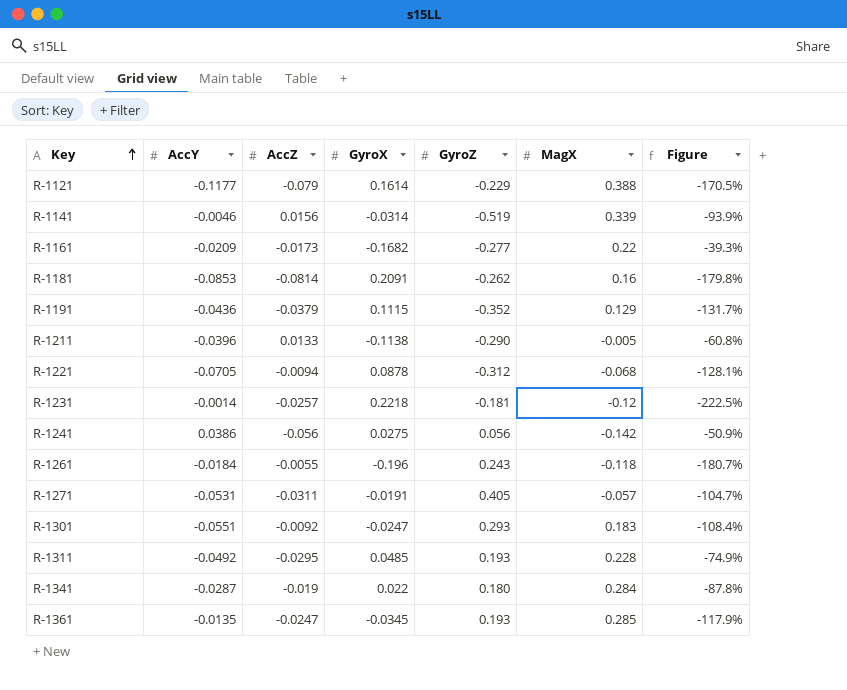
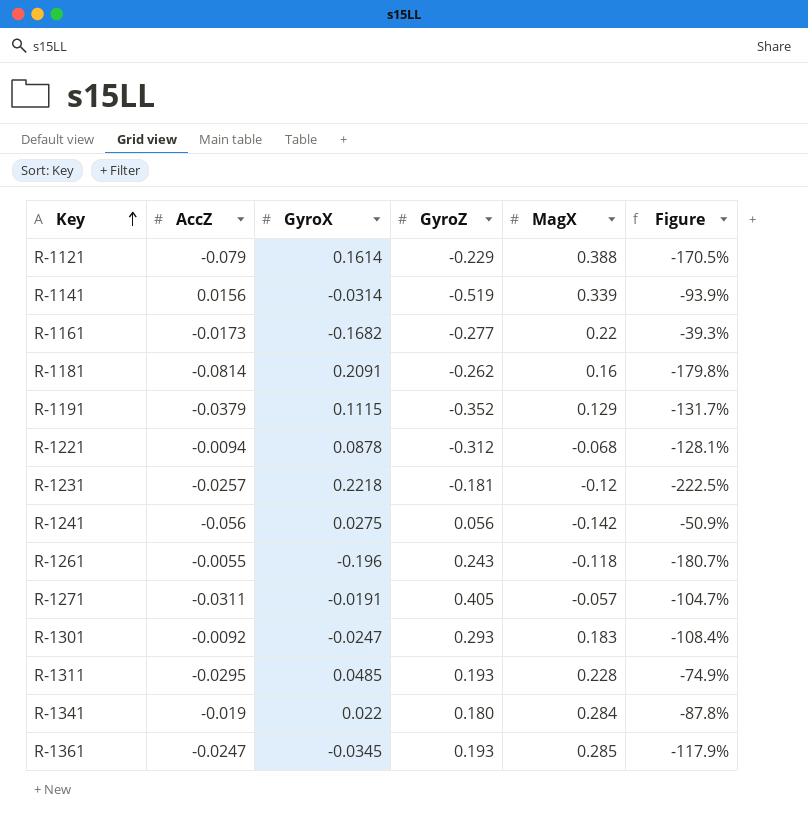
column AccY | position: 2 -> none
row R-1211: -0.0396 | 0.0133 | -0.1138 | -0.290 | -0.005 | -60.8% -> none

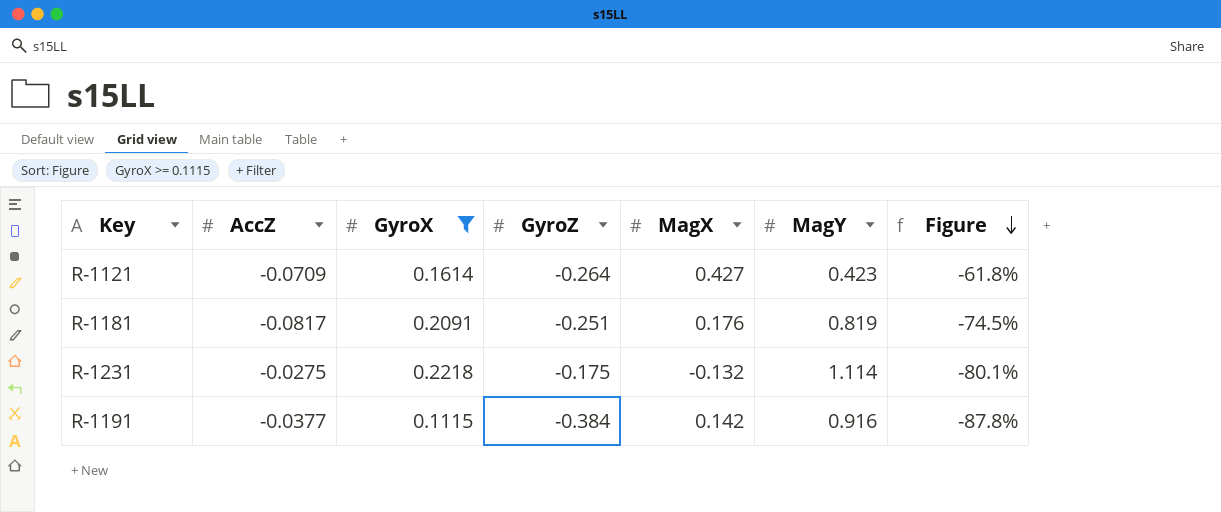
filter: none -> GyroX >= 0.1115
row order: Key ascending -> Figure descending
column MagY | position: none -> 6
column Figure | formula: ([GyroX] - [GyroZ]) / [GyroZ] -> ([GyroX] - [MagY]) / [MagY]
R-1121 | AccZ: -0.079 -> -0.0709
R-1121 | GyroZ: -0.229 -> -0.264
R-1121 | MagX: 0.388 -> 0.427
R-1181 | AccZ: -0.0814 -> -0.0817
R-1181 | GyroZ: -0.262 -> -0.251
R-1181 | MagX: 0.16 -> 0.176
R-1231 | AccZ: -0.0257 -> -0.0275
R-1231 | GyroZ: -0.181 -> -0.175
R-1231 | MagX: -0.12 -> -0.132
R-1191 | AccZ: -0.0379 -> -0.0377
R-1191 | GyroZ: -0.352 -> -0.384
R-1191 | MagX: 0.129 -> 0.142

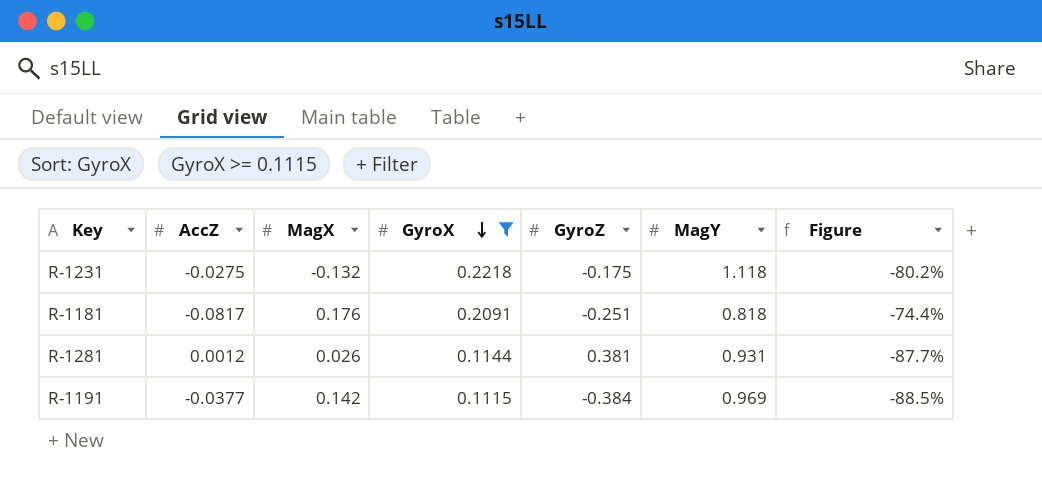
row order: Figure descending -> GyroX descending
column MagX | position: 5 -> 3
row R-1121: -0.0709 | 0.1614 | -0.264 | 0.427 | 0.423 | -61.8% -> none
R-1231 | MagY: 1.114 -> 1.118
R-1231 | Figure: -80.1% -> -80.2%
R-1181 | MagY: 0.819 -> 0.818
R-1181 | Figure: -74.5% -> -74.4%
row R-1281: none -> 0.0012 | 0.026 | 0.1144 | 0.381 | 0.931 | -87.7%
R-1191 | MagY: 0.916 -> 0.969
R-1191 | Figure: -87.8% -> -88.5%

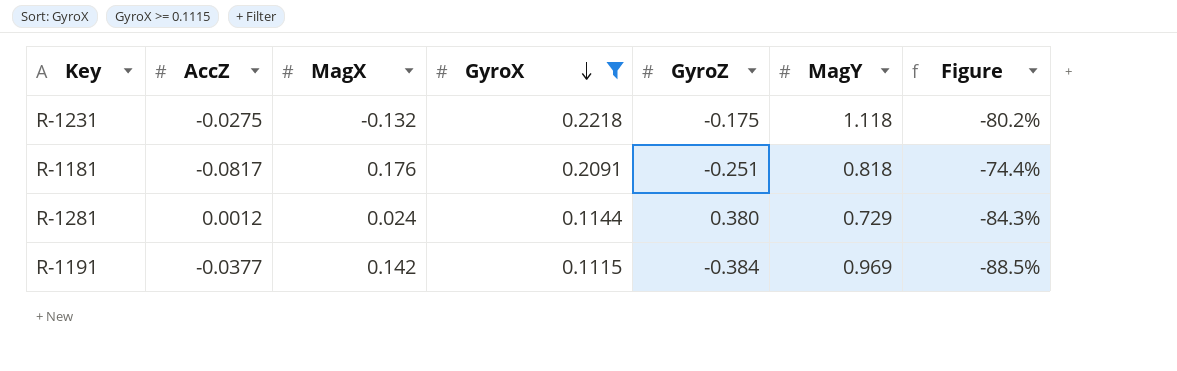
R-1281 | MagX: 0.026 -> 0.024
R-1281 | GyroZ: 0.381 -> 0.380
R-1281 | MagY: 0.931 -> 0.729
R-1281 | Figure: -87.7% -> -84.3%

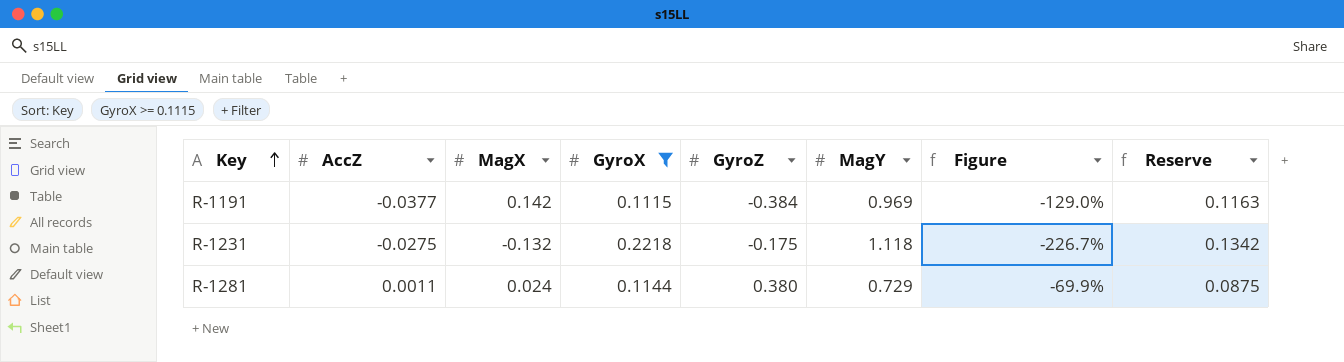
row order: GyroX descending -> Key ascending
column Figure | formula: ([GyroX] - [MagY]) / [MagY] -> ([GyroX] - [GyroZ]) / [GyroZ]
column Reserve | formula: none -> [MagY] * 0.12
row R-1181: -0.0817 | 0.176 | 0.2091 | -0.251 | 0.818 | -74.4% -> none
R-1281 | AccZ: 0.0012 -> 0.0011

